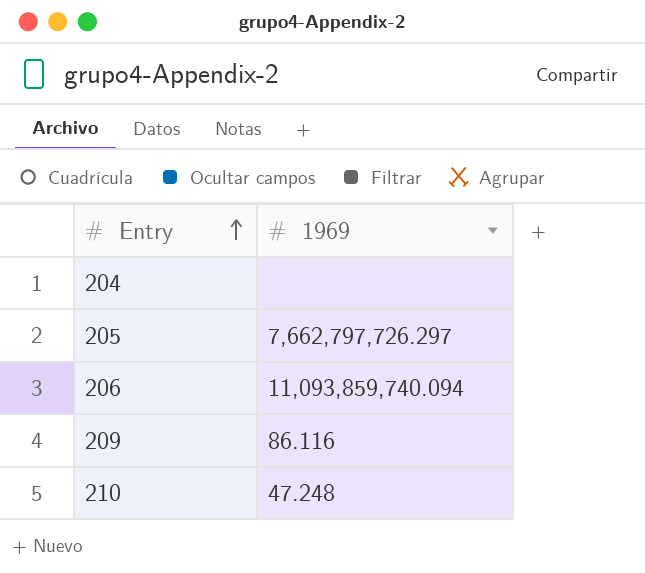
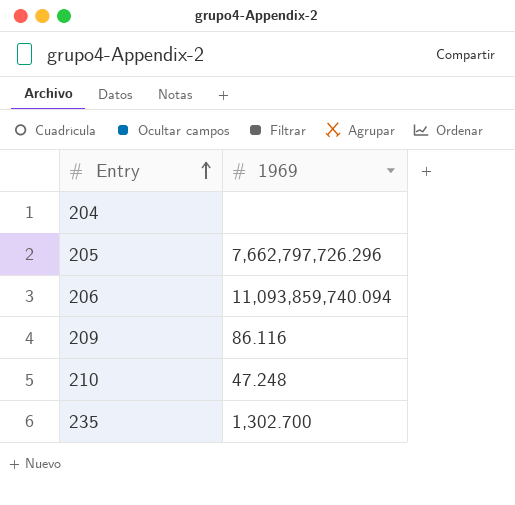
205 | 1969: 7,662,797,726.297 -> 7,662,797,726.296
row 235: none -> 1,302.700

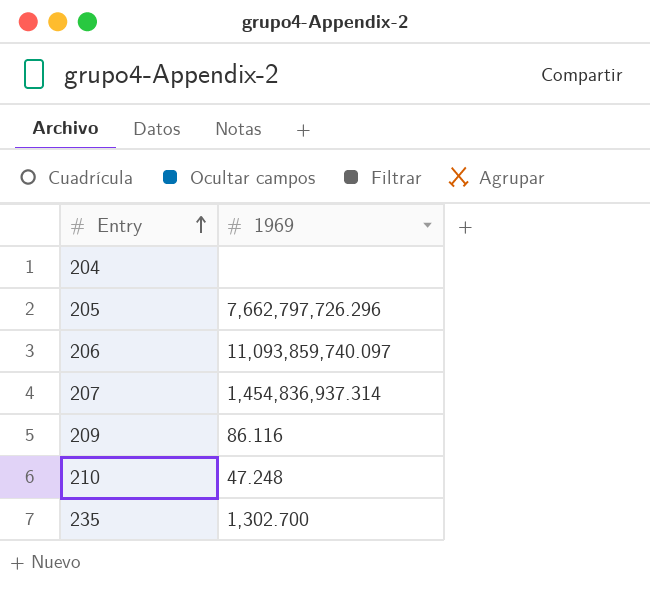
206 | 1969: 11,093,859,740.094 -> 11,093,859,740.097
row 207: none -> 1,454,836,937.314

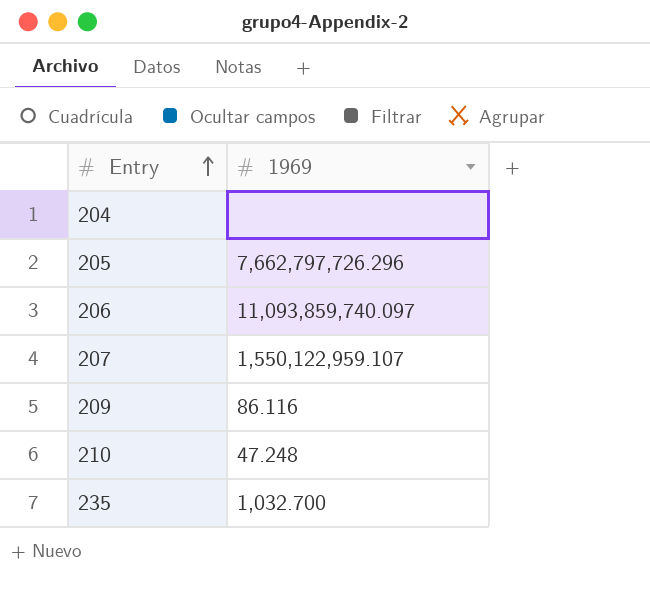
207 | 1969: 1,454,836,937.314 -> 1,550,122,959.107
235 | 1969: 1,302.700 -> 1,032.700

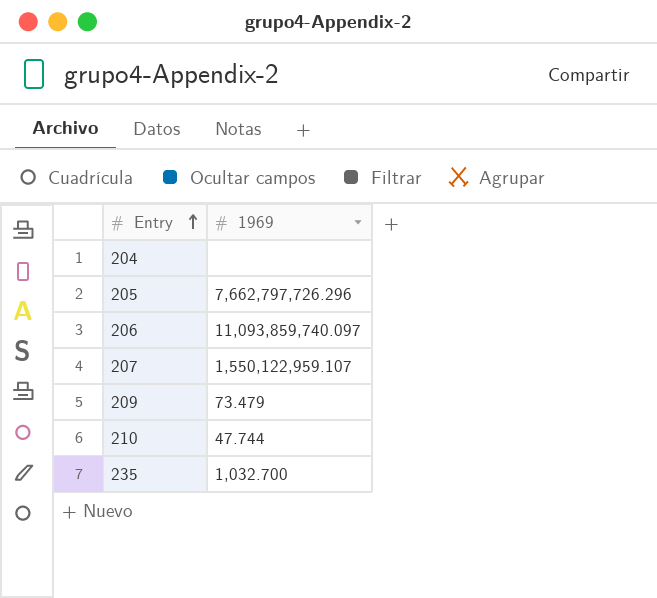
209 | 1969: 86.116 -> 73.479
210 | 1969: 47.248 -> 47.744

